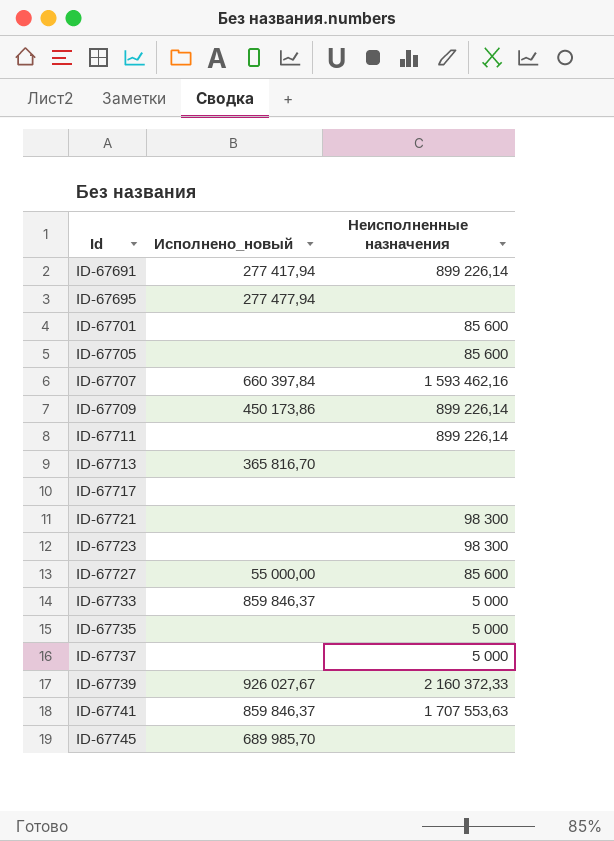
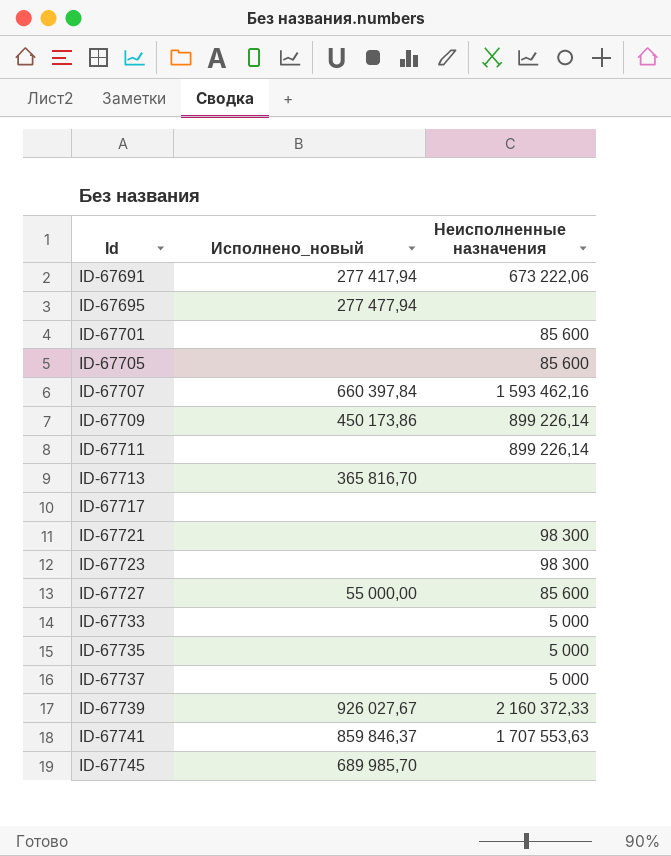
ID-67691 | Неисполненные назначения: 899 226,14 -> 673 222,06
ID-67733 | Исполнено_новый: 859 846,37 -> none

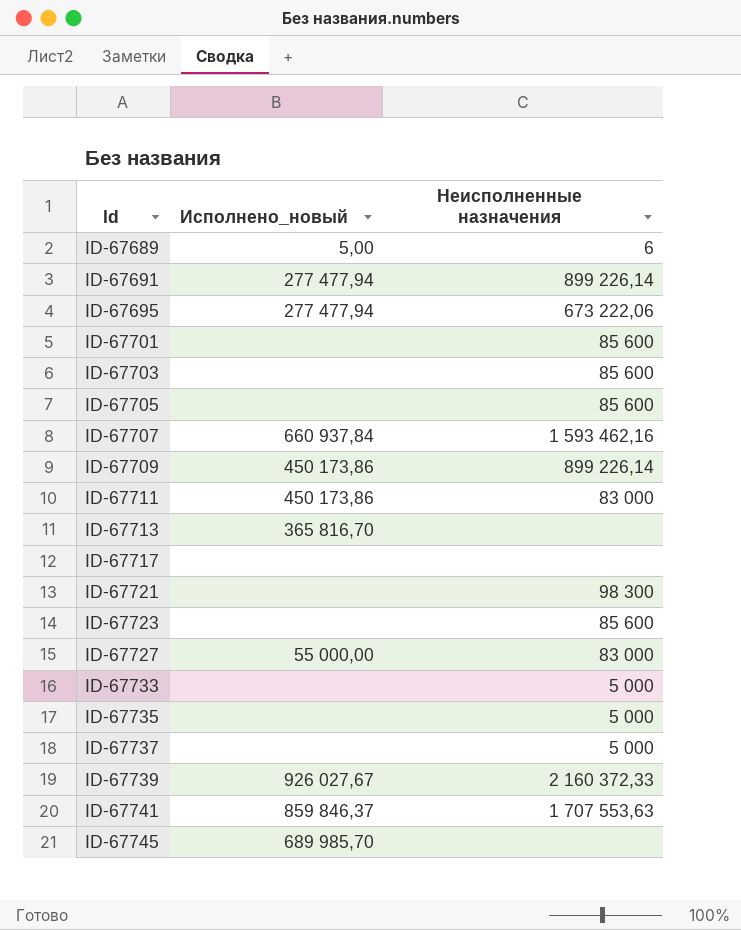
row ID-67689: none -> 5,00 | 6
ID-67691 | Исполнено_новый: 277 417,94 -> 277 477,94
ID-67691 | Неисполненные назначения: 673 222,06 -> 899 226,14
ID-67695 | Неисполненные назначения: none -> 673 222,06
row ID-67703: none -> none | 85 600
ID-67707 | Исполнено_новый: 660 397,84 -> 660 937,84
ID-67711 | Исполнено_новый: none -> 450 173,86
ID-67711 | Неисполненные назначения: 899 226,14 -> 83 000
ID-67723 | Неисполненные назначения: 98 300 -> 85 600
ID-67727 | Неисполненные назначения: 85 600 -> 83 000

